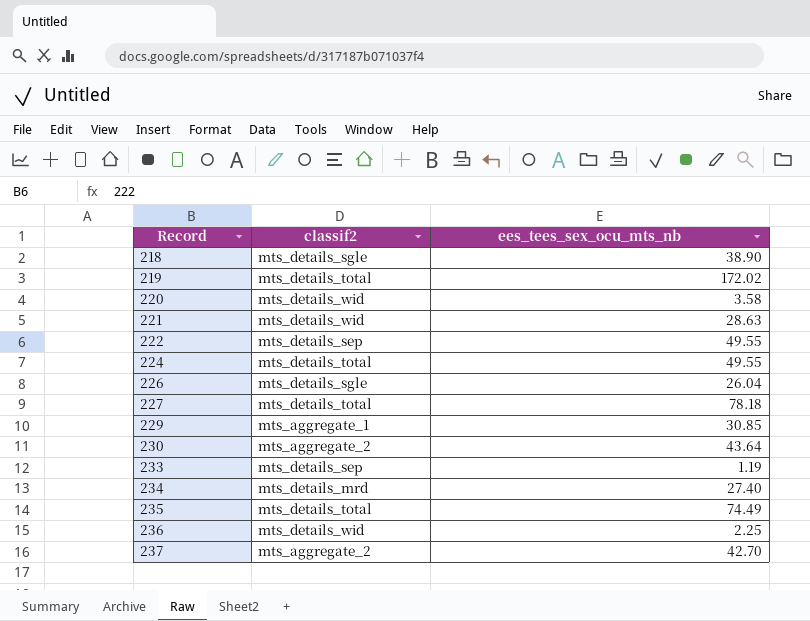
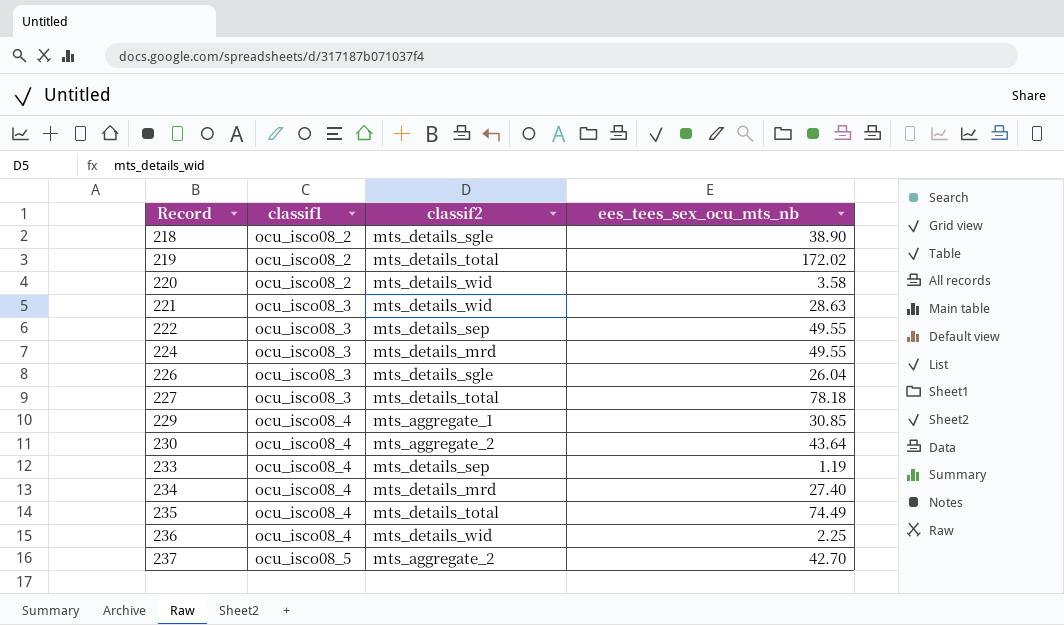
column classif1 | position: none -> 2
224 | classif2: mts_details_total -> mts_details_mrd

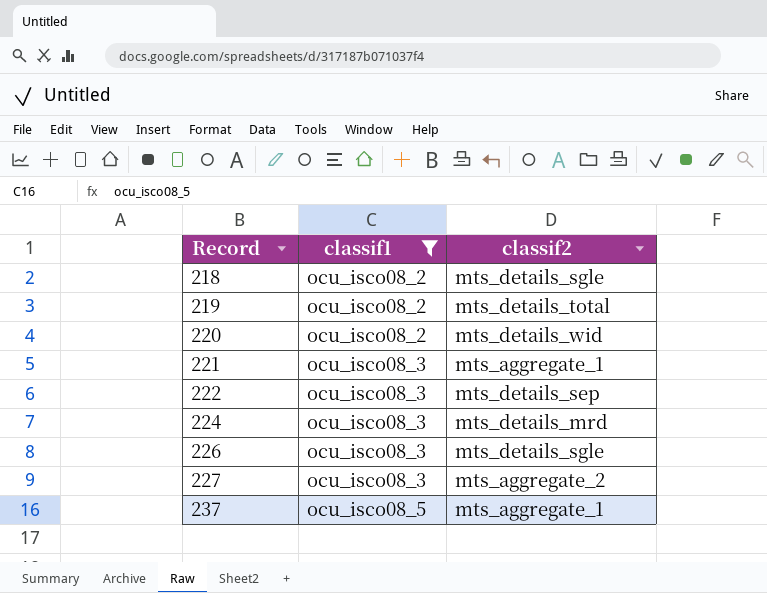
filter: none -> classif1 != ocu_isco08_4
column ees_tees_sex_ocu_mts_nb | position: 4 -> none
221 | classif2: mts_details_wid -> mts_aggregate_1
227 | classif2: mts_details_total -> mts_aggregate_2
237 | classif2: mts_aggregate_2 -> mts_aggregate_1

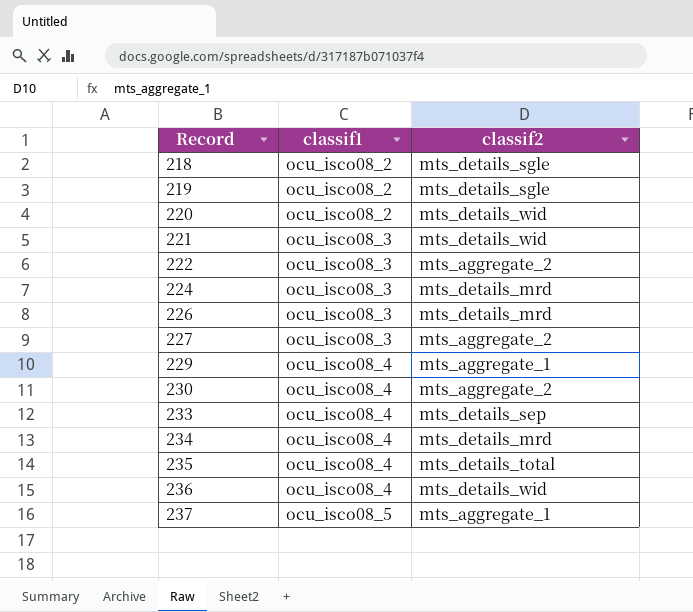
filter: classif1 != ocu_isco08_4 -> none
219 | classif2: mts_details_total -> mts_details_sgle
221 | classif2: mts_aggregate_1 -> mts_details_wid
222 | classif2: mts_details_sep -> mts_aggregate_2
226 | classif2: mts_details_sgle -> mts_details_mrd

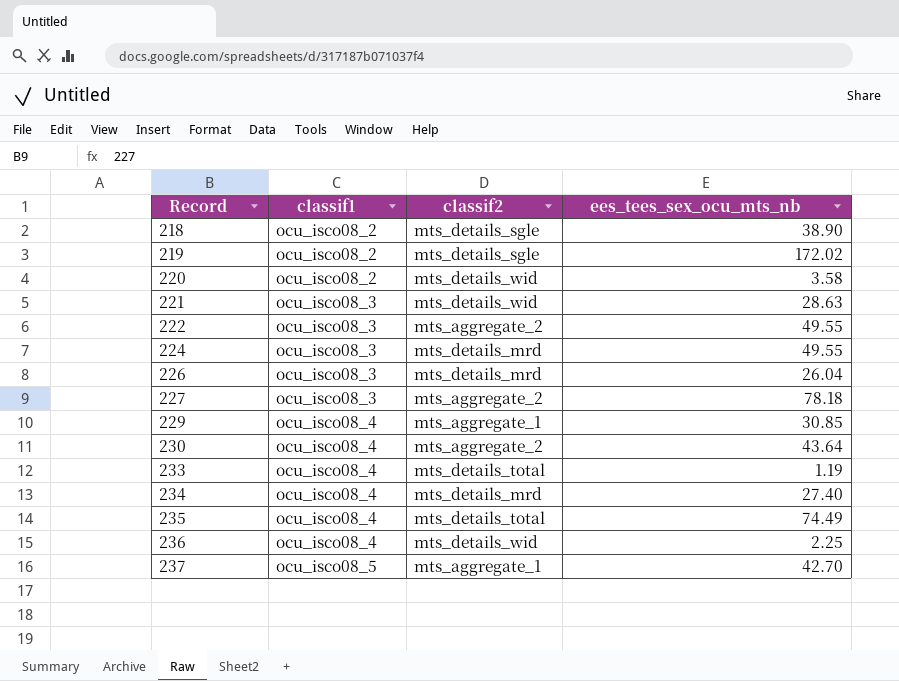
column ees_tees_sex_ocu_mts_nb | position: none -> 4
233 | classif2: mts_details_sep -> mts_details_total

